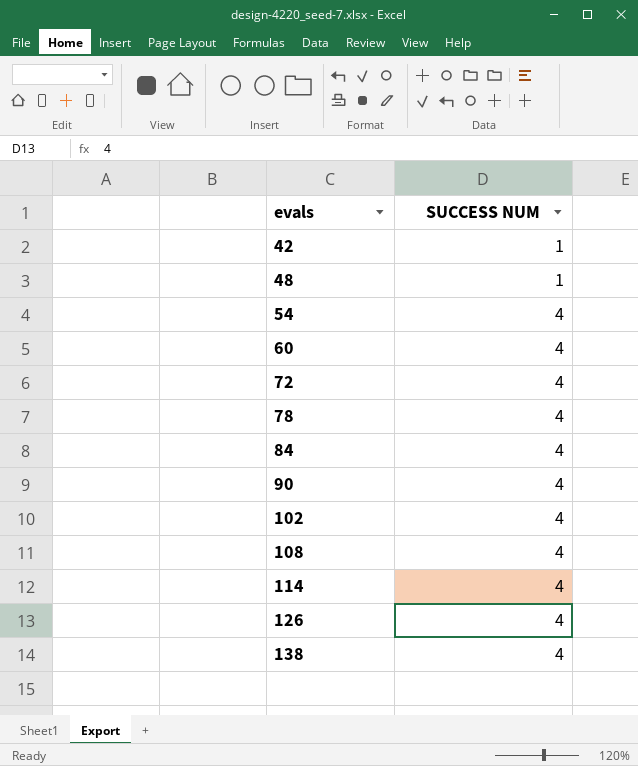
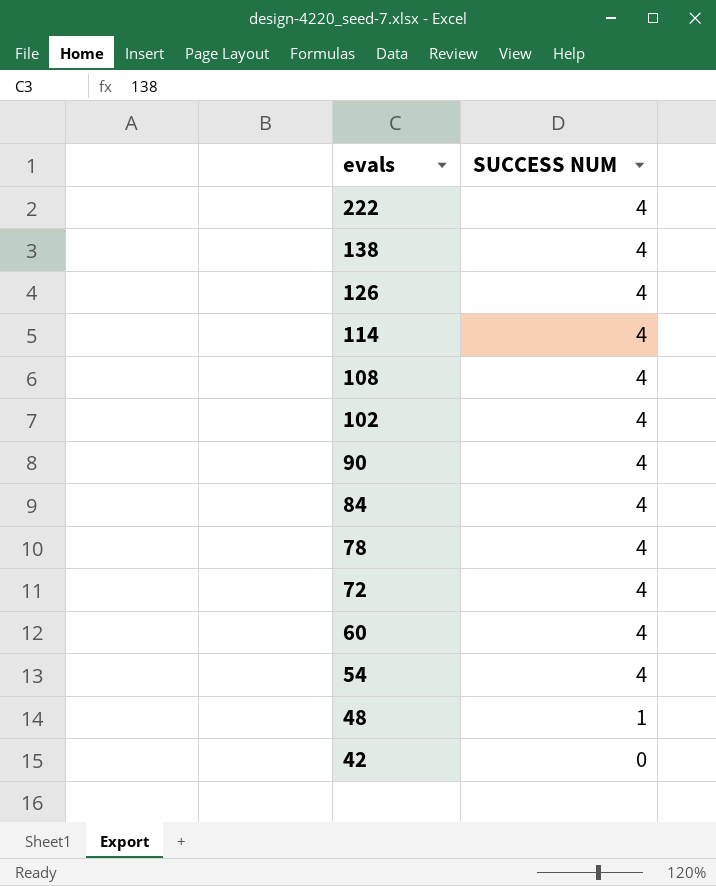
row order: evals ascending -> evals descending
row 222: none -> 4
42 | SUCCESS NUM: 1 -> 0

